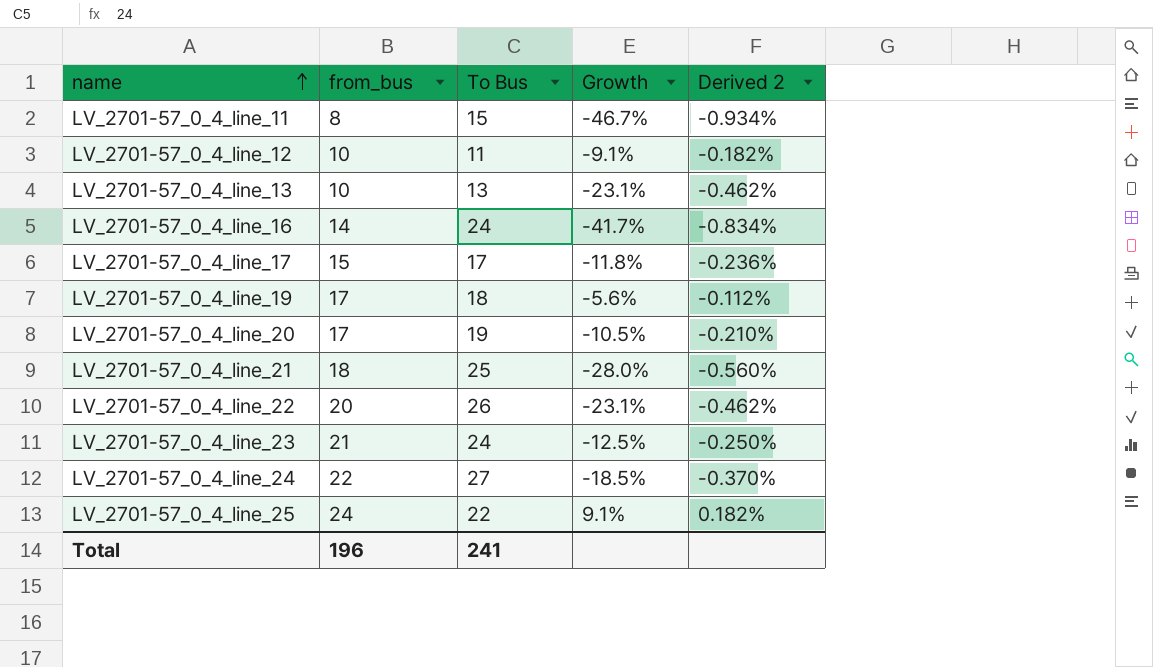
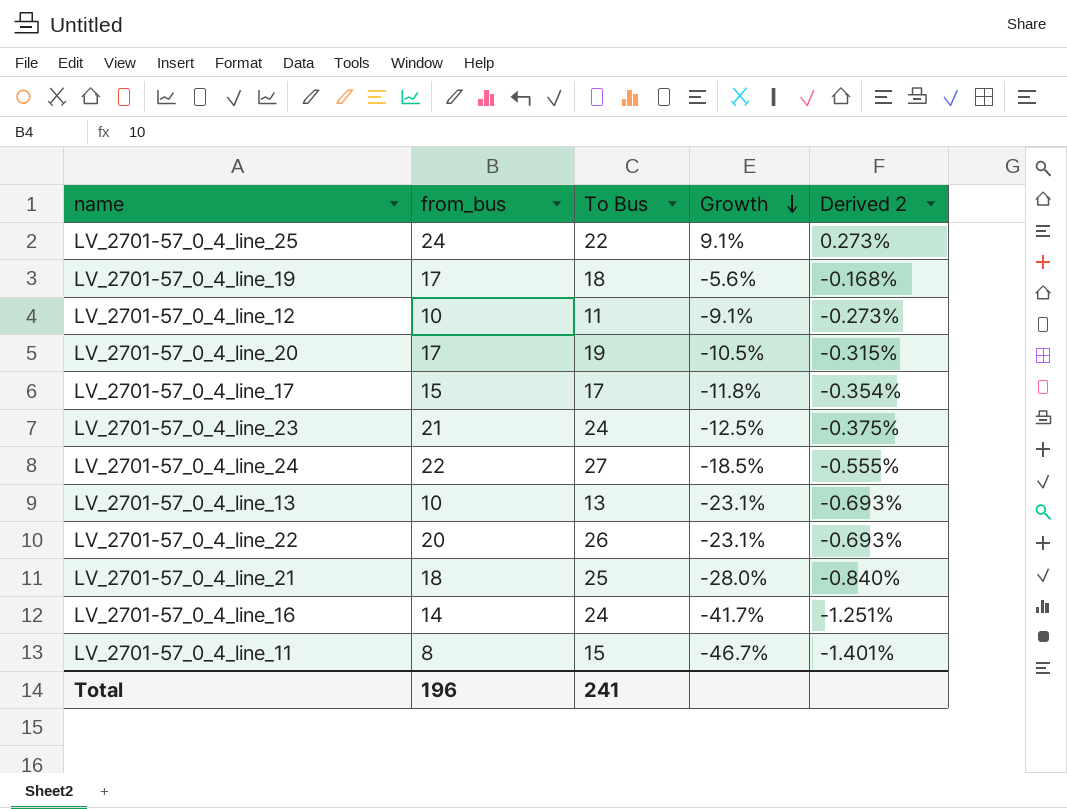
row order: name ascending -> Growth descending
column Derived 2 | formula: [Growth] * 0.02 -> [Growth] * 0.03

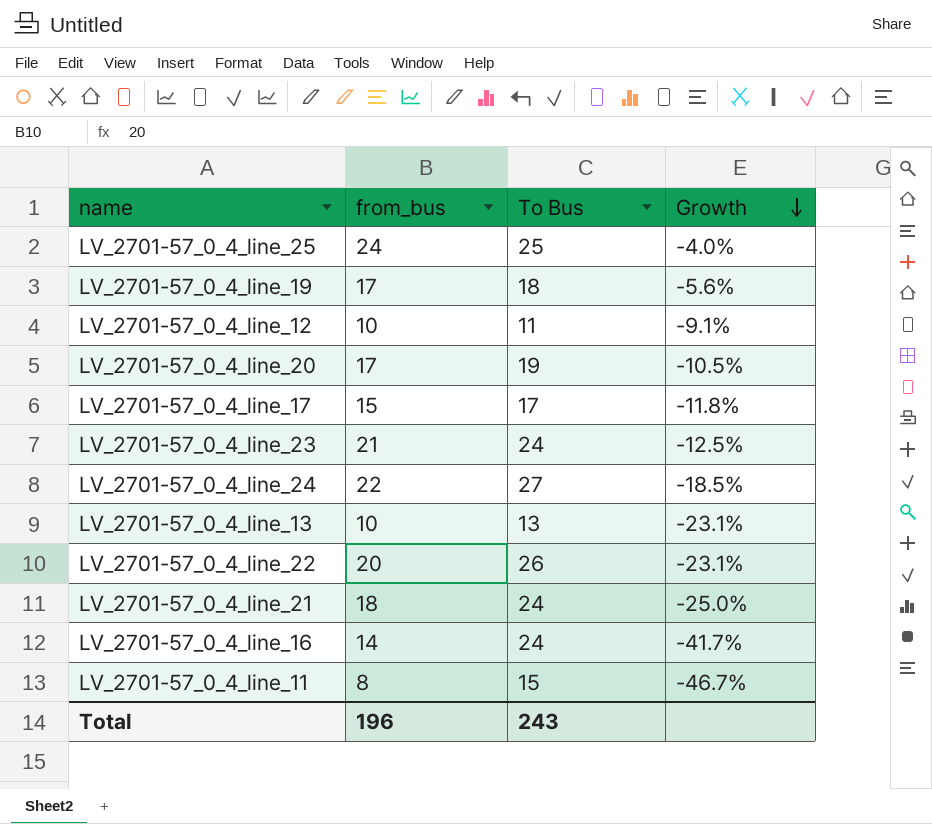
column Derived 2 | formula: [Growth] * 0.03 -> none
LV_2701-57_0_4_line_25 | To Bus: 22 -> 25
LV_2701-57_0_4_line_25 | Growth: 9.1% -> -4.0%
LV_2701-57_0_4_line_21 | To Bus: 25 -> 24
LV_2701-57_0_4_line_21 | Growth: -28.0% -> -25.0%
Total | To Bus: 241 -> 243

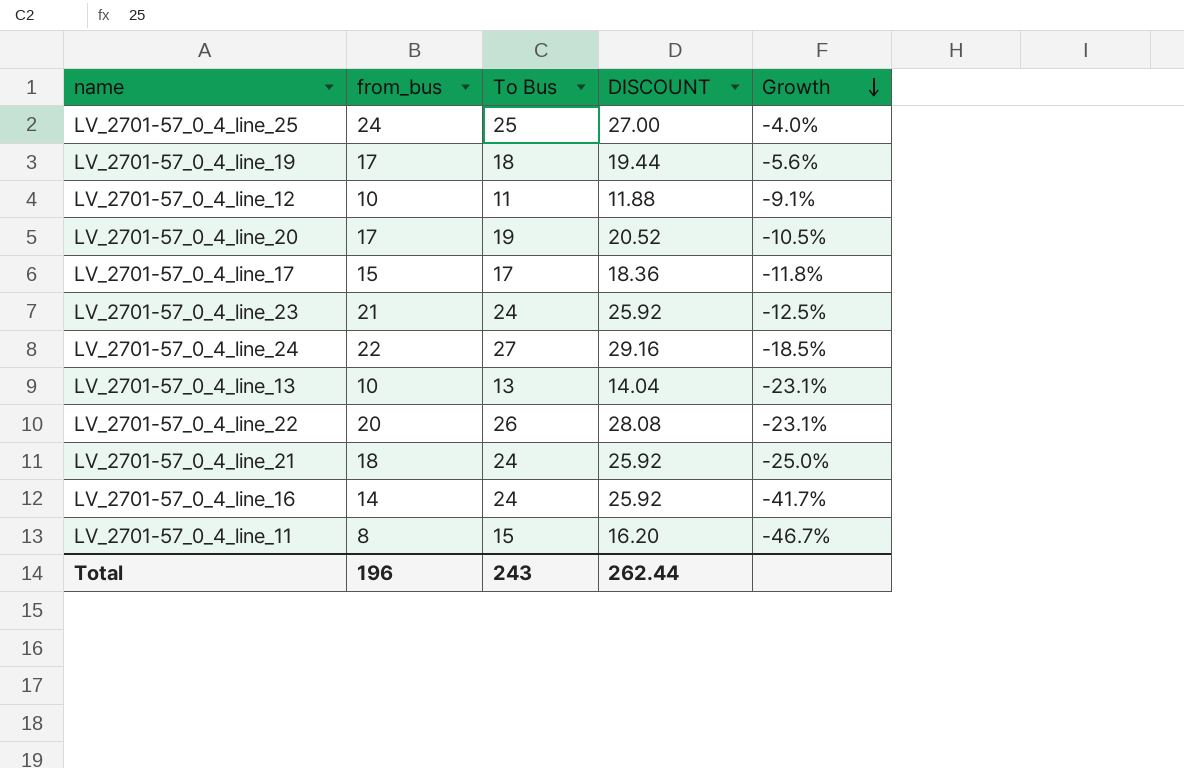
column DISCOUNT | formula: none -> [To Bus] * 1.08

